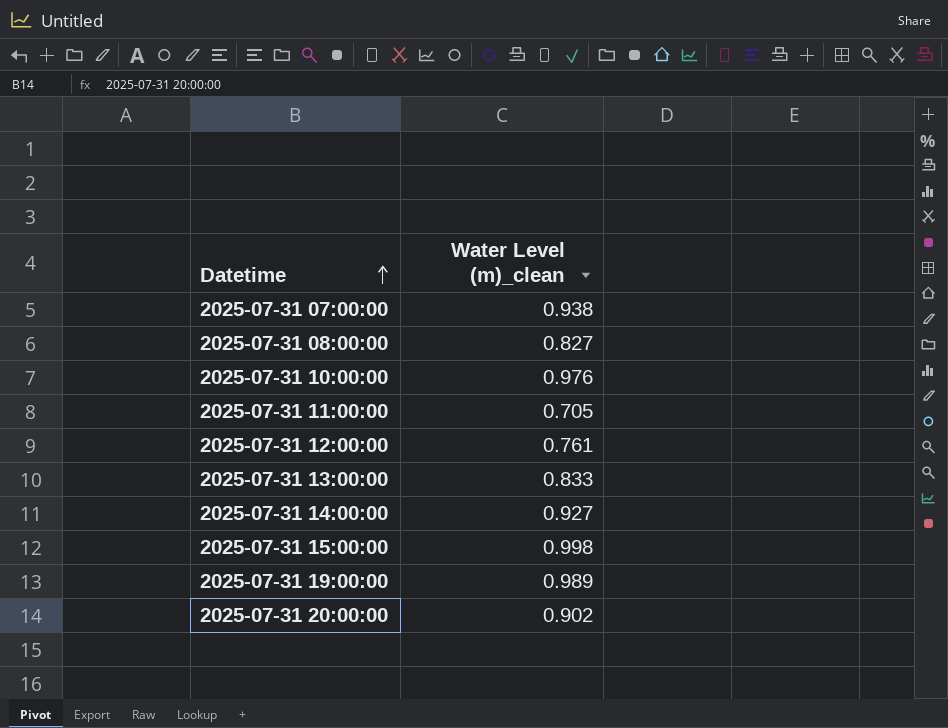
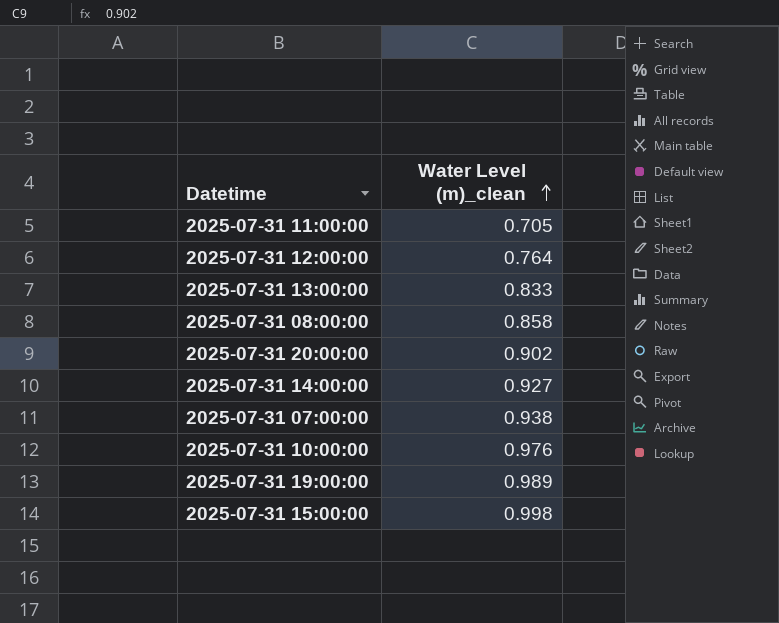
row order: Datetime ascending -> Water Level (m)_clean ascending
2025-07-31 12:00:00 | Water Level (m)_clean: 0.761 -> 0.764
2025-07-31 08:00:00 | Water Level (m)_clean: 0.827 -> 0.858

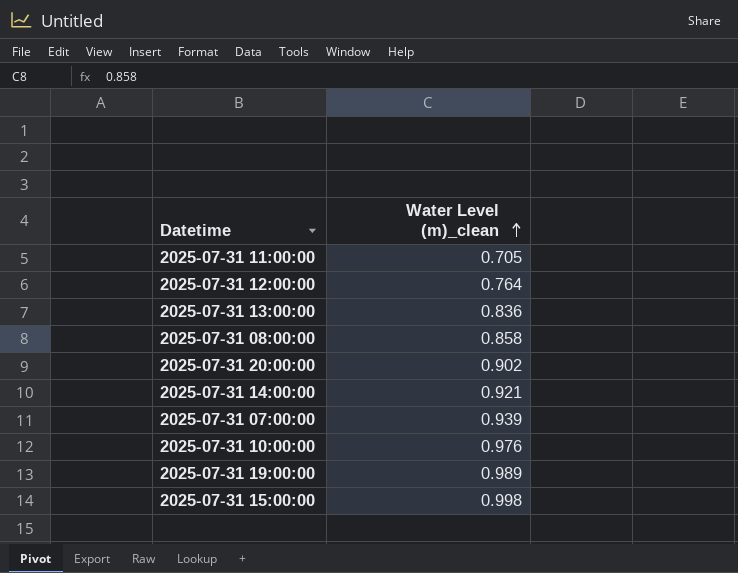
2025-07-31 13:00:00 | Water Level (m)_clean: 0.833 -> 0.836
2025-07-31 14:00:00 | Water Level (m)_clean: 0.927 -> 0.921
2025-07-31 07:00:00 | Water Level (m)_clean: 0.938 -> 0.939

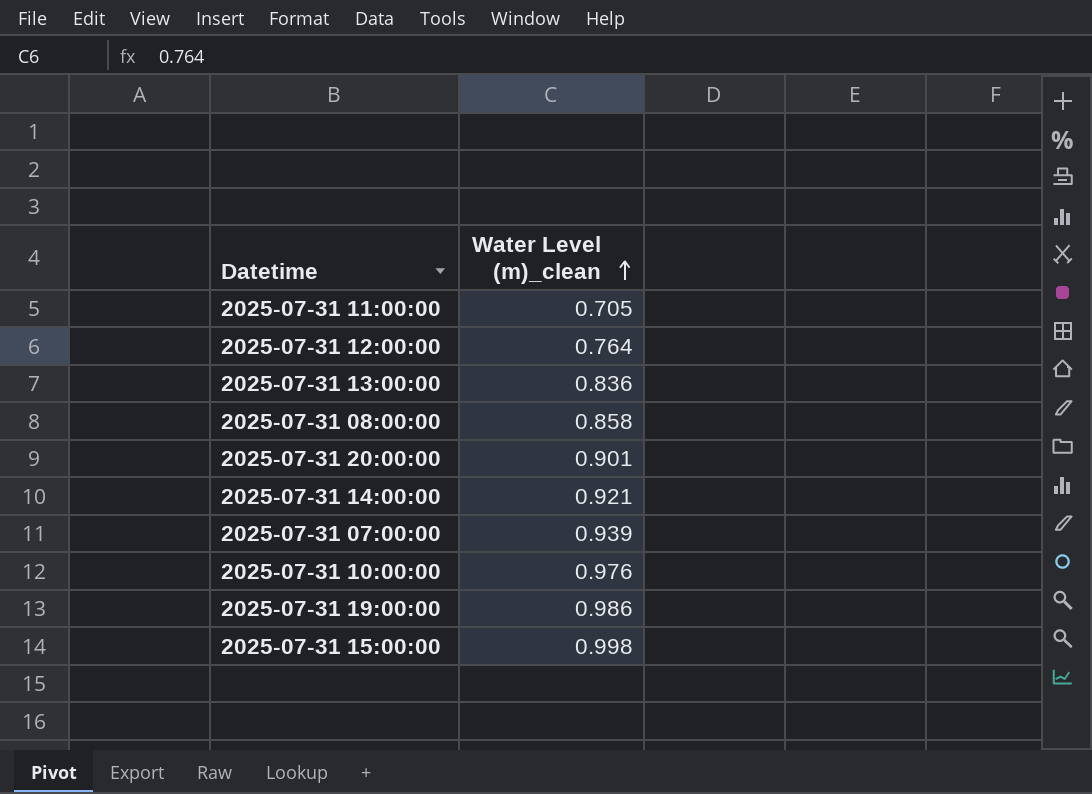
2025-07-31 20:00:00 | Water Level (m)_clean: 0.902 -> 0.901
2025-07-31 19:00:00 | Water Level (m)_clean: 0.989 -> 0.986

